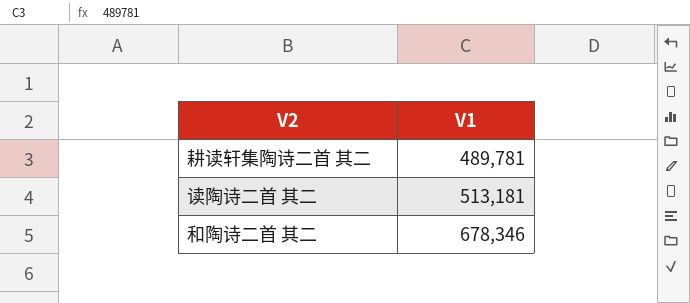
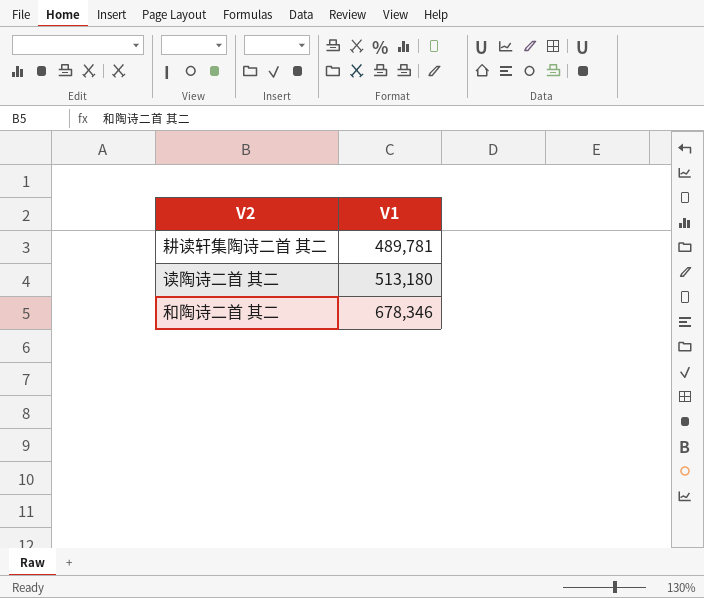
读陶诗二首 其二 | V1: 513,181 -> 513,180

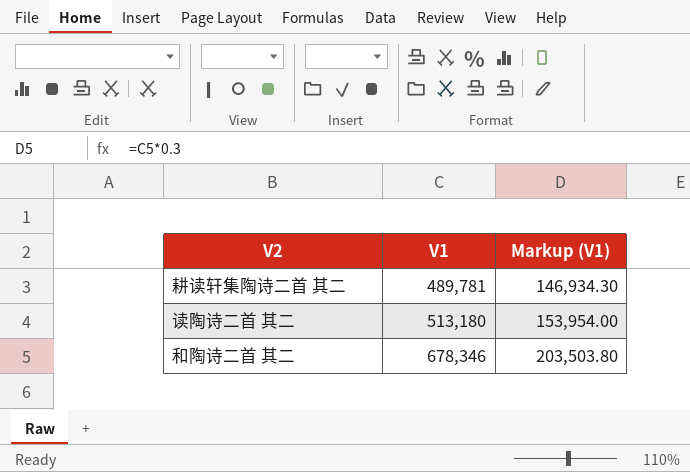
column Markup (V1) | formula: none -> [V1] * 0.3

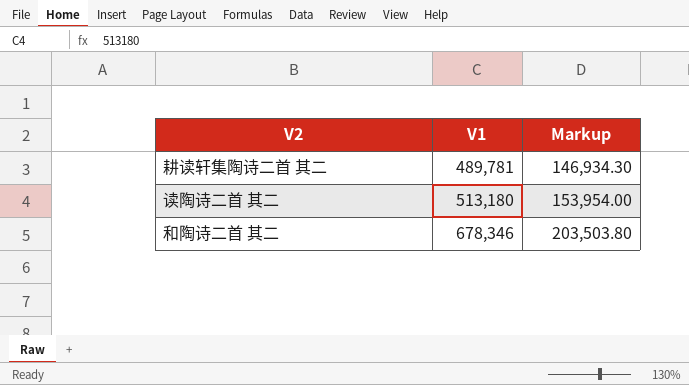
column name: Markup (V1) -> Markup

